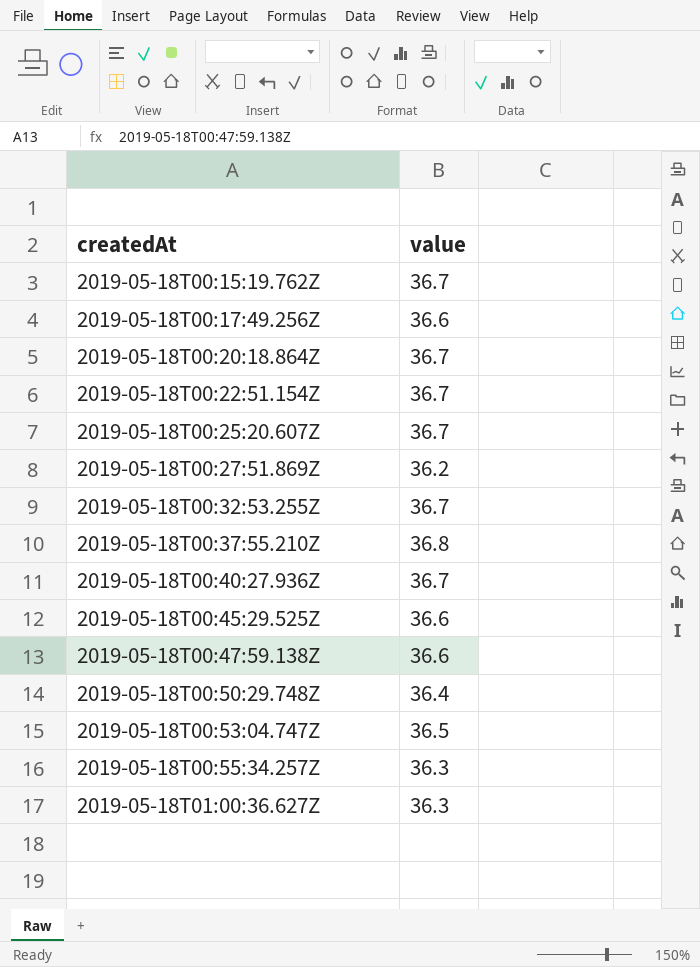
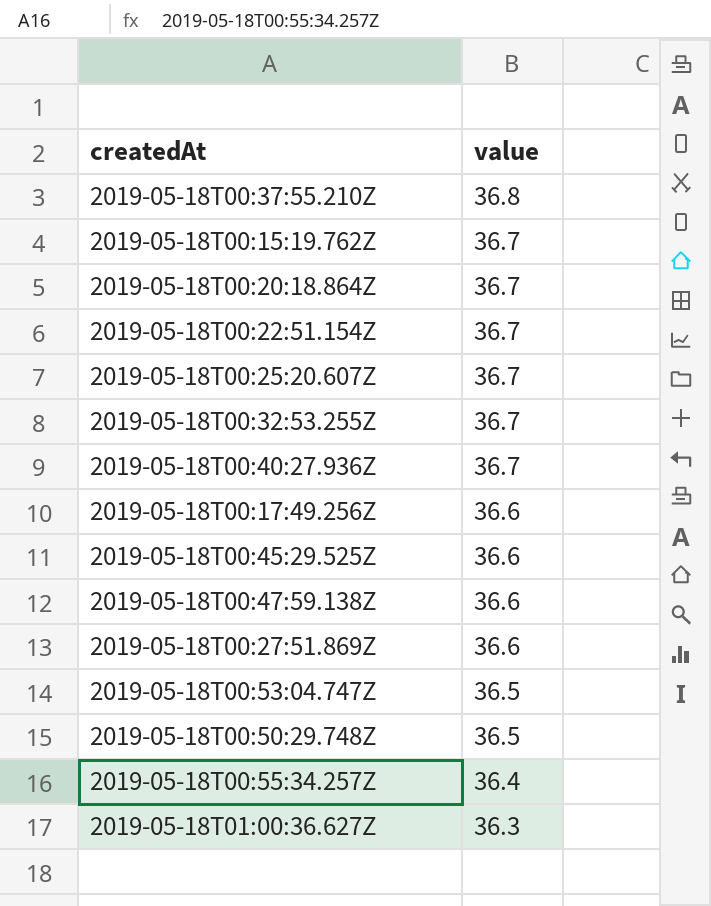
row order: createdAt ascending -> value descending
2019-05-18T00:27:51.869Z | value: 36.2 -> 36.6
2019-05-18T00:50:29.748Z | value: 36.4 -> 36.5
2019-05-18T00:55:34.257Z | value: 36.3 -> 36.4

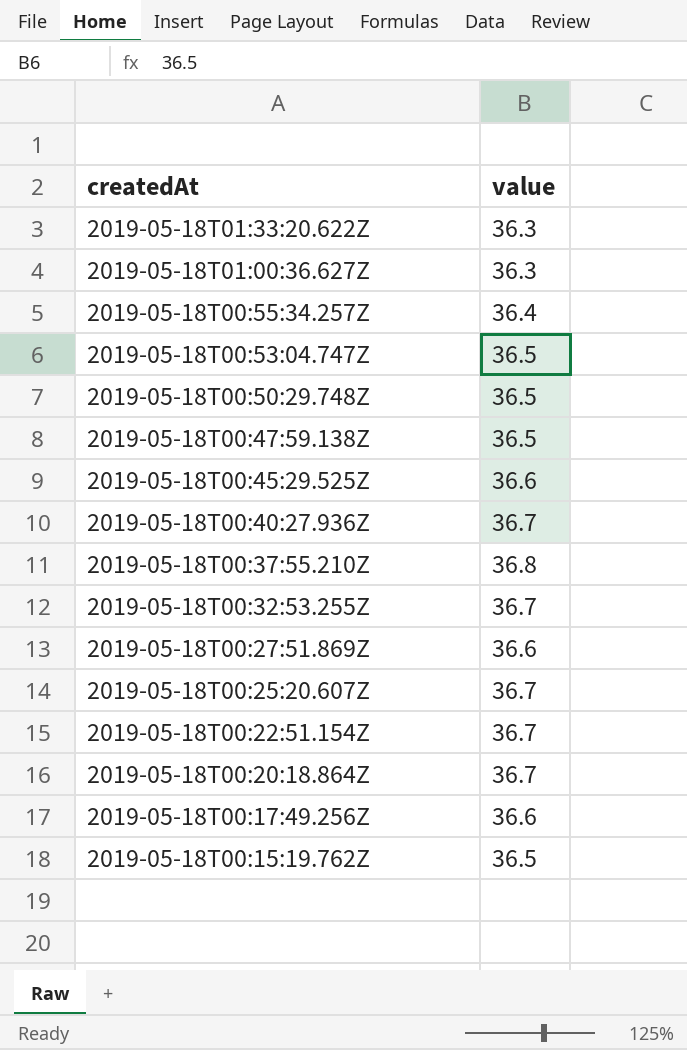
row order: value descending -> createdAt descending
row 2019-05-18T01:33:20.622Z: none -> 36.3
2019-05-18T00:47:59.138Z | value: 36.6 -> 36.5
2019-05-18T00:15:19.762Z | value: 36.7 -> 36.5

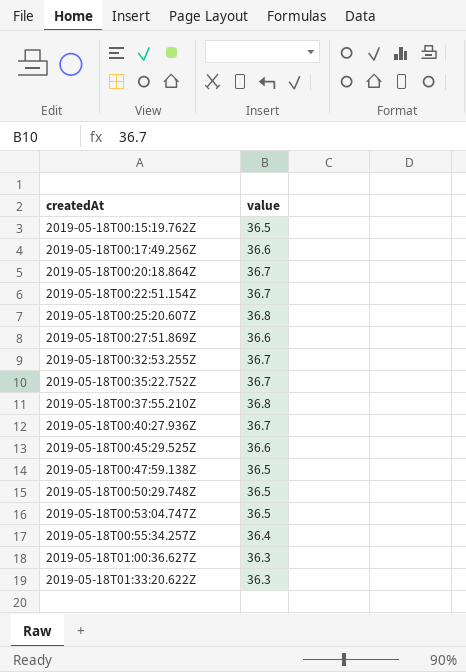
row order: createdAt descending -> createdAt ascending
2019-05-18T00:25:20.607Z | value: 36.7 -> 36.8
row 2019-05-18T00:35:22.752Z: none -> 36.7

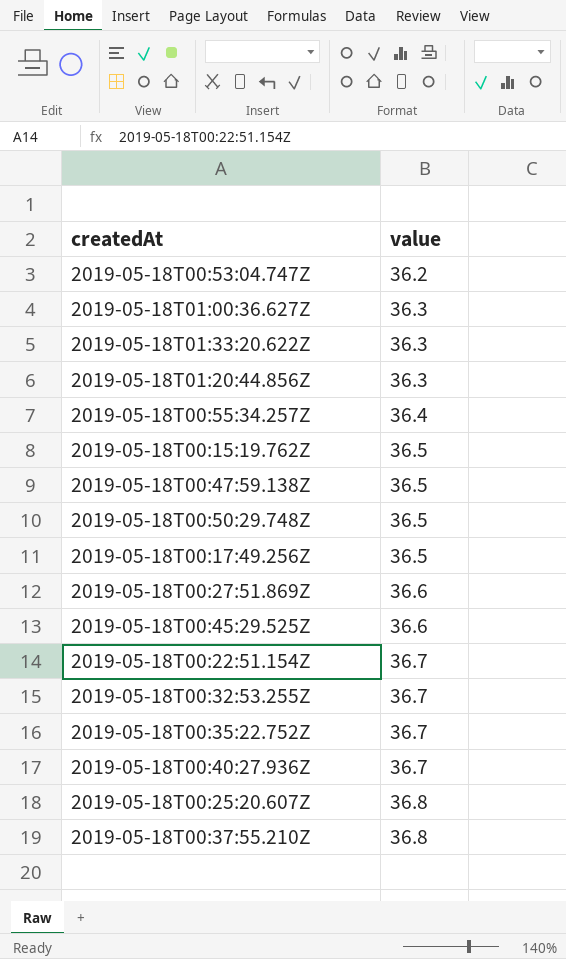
row order: createdAt ascending -> value ascending
row 2019-05-18T00:20:18.864Z: 36.7 -> none
2019-05-18T00:53:04.747Z | value: 36.5 -> 36.2
row 2019-05-18T01:20:44.856Z: none -> 36.3
2019-05-18T00:17:49.256Z | value: 36.6 -> 36.5

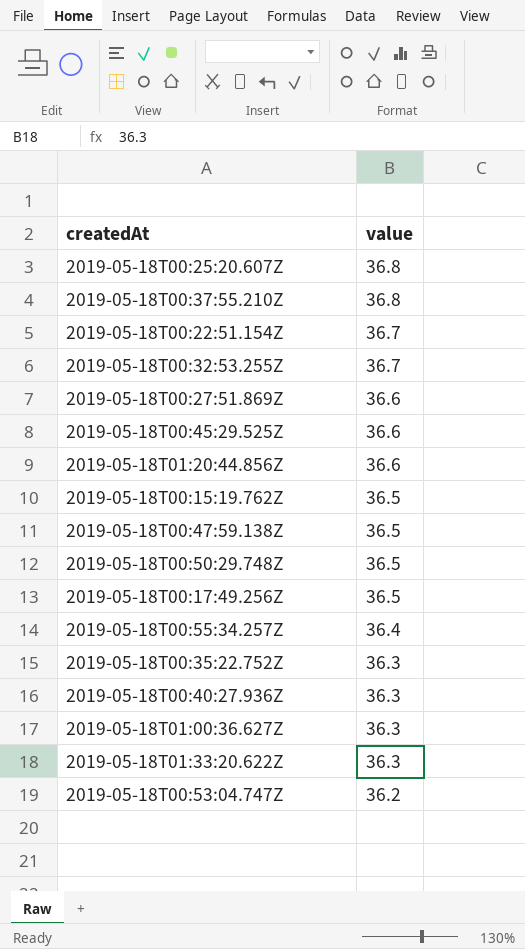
row order: value ascending -> value descending
2019-05-18T01:20:44.856Z | value: 36.3 -> 36.6
2019-05-18T00:35:22.752Z | value: 36.7 -> 36.3
2019-05-18T00:40:27.936Z | value: 36.7 -> 36.3

